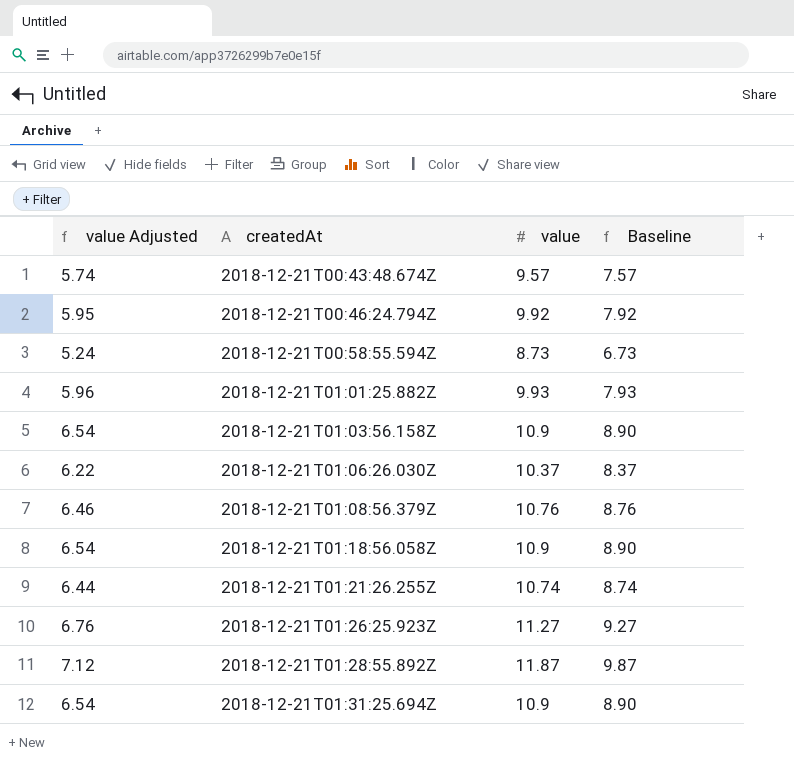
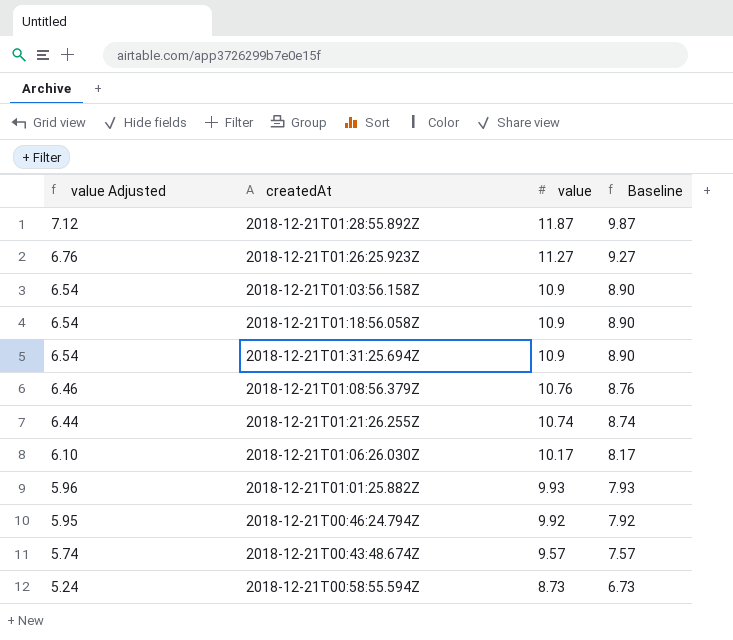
row order: createdAt ascending -> value Adjusted descending
2018-12-21T01:06:26.030Z | value Adjusted: 6.22 -> 6.10
2018-12-21T01:06:26.030Z | value: 10.37 -> 10.17
2018-12-21T01:06:26.030Z | Baseline: 8.37 -> 8.17

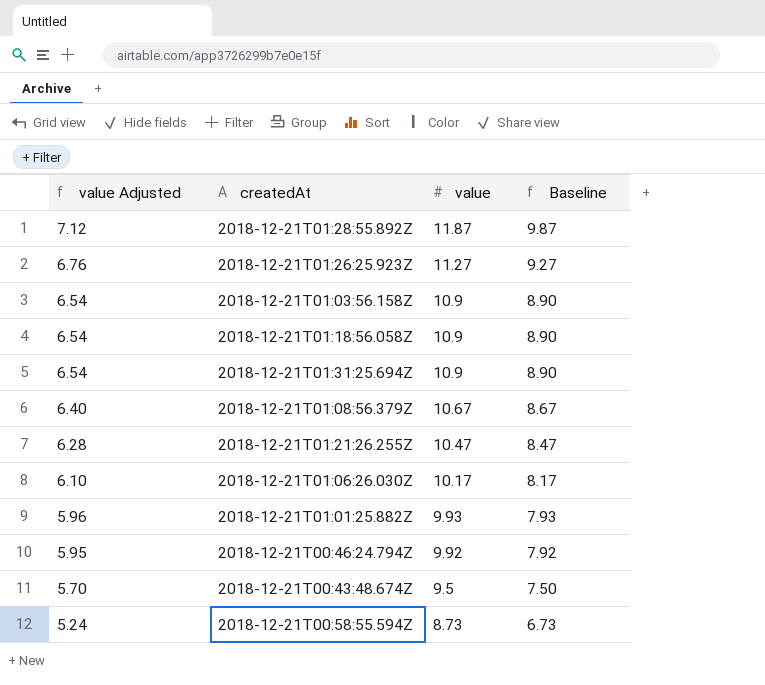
2018-12-21T01:08:56.379Z | value Adjusted: 6.46 -> 6.40
2018-12-21T01:08:56.379Z | value: 10.76 -> 10.67
2018-12-21T01:08:56.379Z | Baseline: 8.76 -> 8.67
2018-12-21T01:21:26.255Z | value Adjusted: 6.44 -> 6.28
2018-12-21T01:21:26.255Z | value: 10.74 -> 10.47
2018-12-21T01:21:26.255Z | Baseline: 8.74 -> 8.47
2018-12-21T00:43:48.674Z | value Adjusted: 5.74 -> 5.70
2018-12-21T00:43:48.674Z | value: 9.57 -> 9.5
2018-12-21T00:43:48.674Z | Baseline: 7.57 -> 7.50

